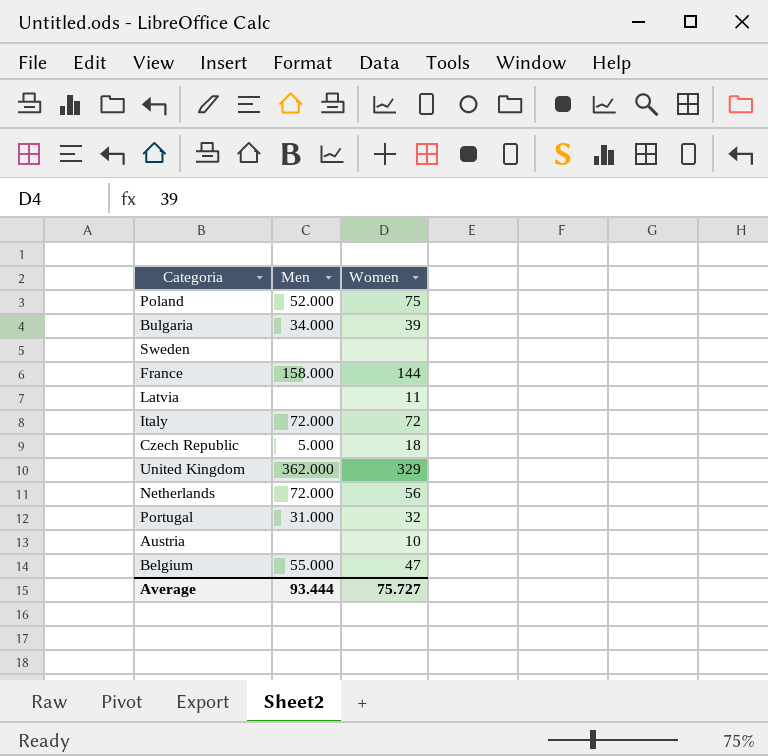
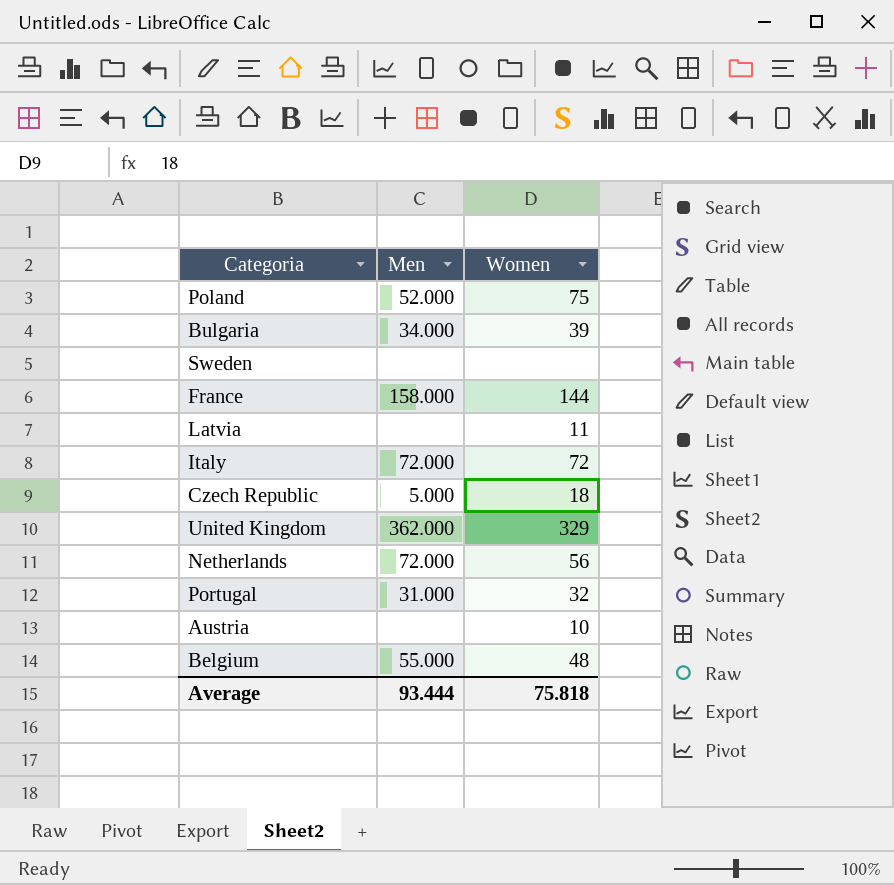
Belgium | Women: 47 -> 48
Average | Women: 75.727 -> 75.818

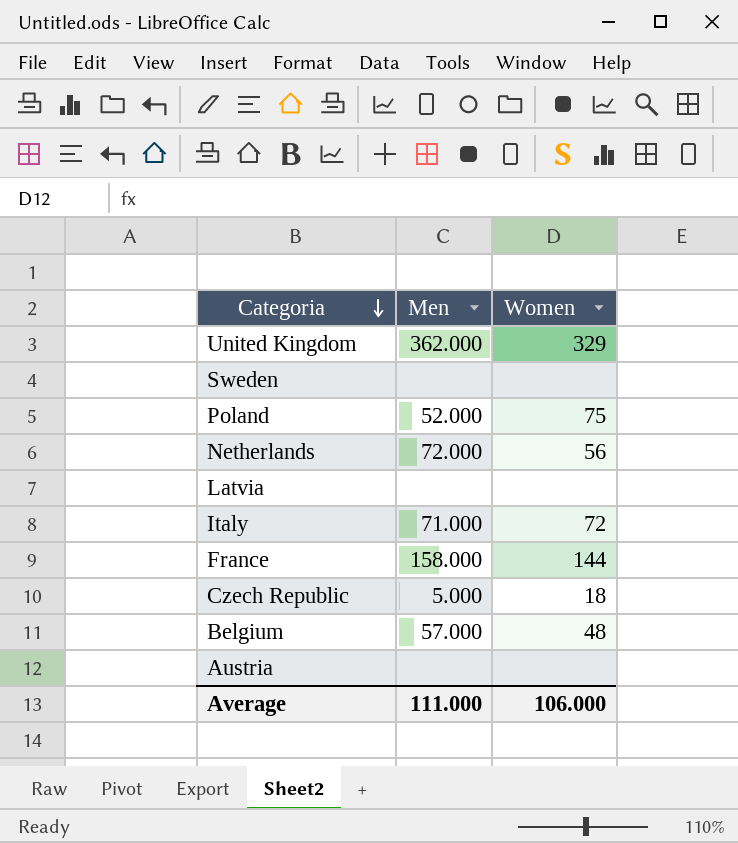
row order: none -> Categoria descending
row Bulgaria: 34.000 | 39 -> none
row Portugal: 31.000 | 32 -> none
Latvia | Women: 11 -> none
Italy | Men: 72.000 -> 71.000
Belgium | Men: 55.000 -> 57.000
Austria | Women: 10 -> none
Average | Men: 93.444 -> 111.000
Average | Women: 75.818 -> 106.000

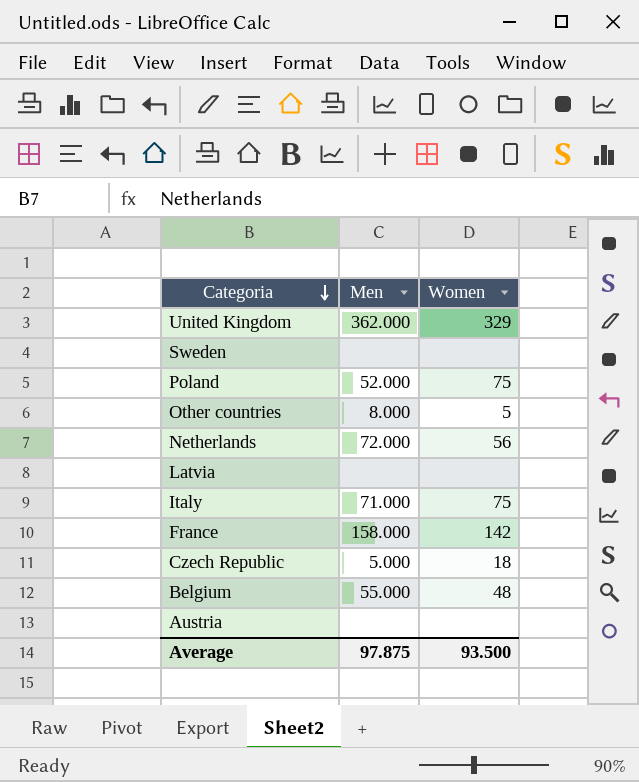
row Other countries: none -> 8.000 | 5
Italy | Women: 72 -> 75
France | Women: 144 -> 142
Belgium | Men: 57.000 -> 55.000
Average | Men: 111.000 -> 97.875
Average | Women: 106.000 -> 93.500

